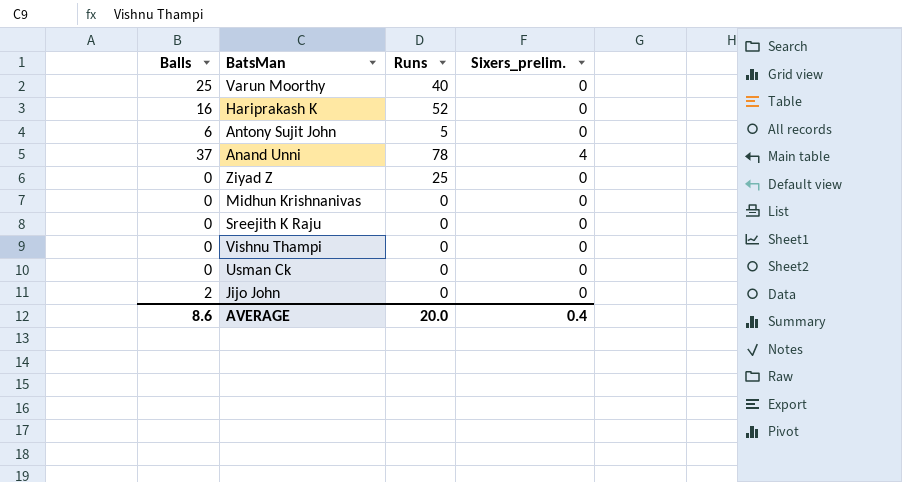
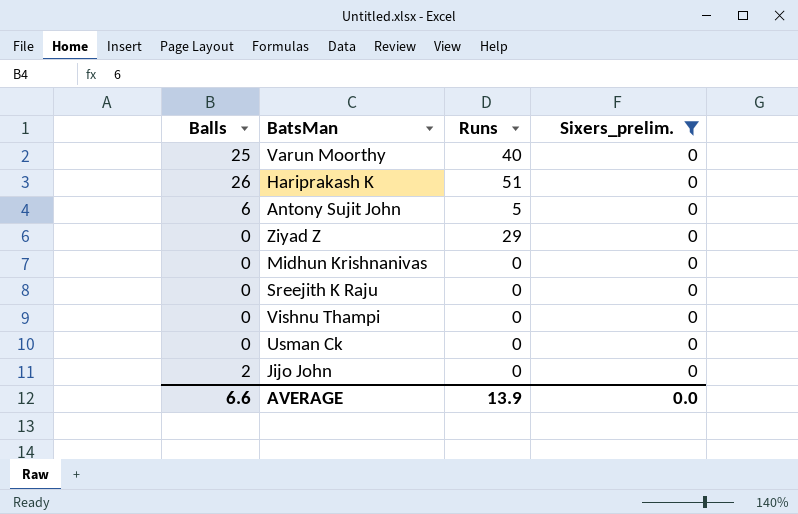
filter: none -> Sixers_prelim. = 0
Hariprakash K | Balls: 16 -> 26
Hariprakash K | Runs: 52 -> 51
Ziyad Z | Runs: 25 -> 29
AVERAGE | Balls: 8.6 -> 6.6
AVERAGE | Runs: 20.0 -> 13.9
AVERAGE | Sixers_prelim.: 0.4 -> 0.0

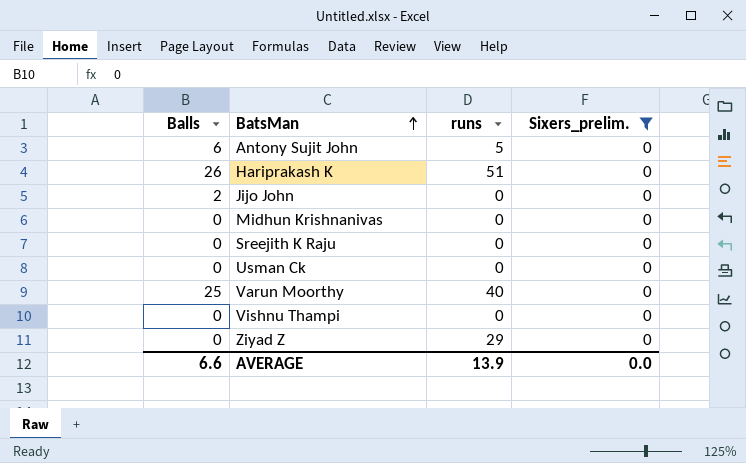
row order: none -> BatsMan ascending
column name: Runs -> runs

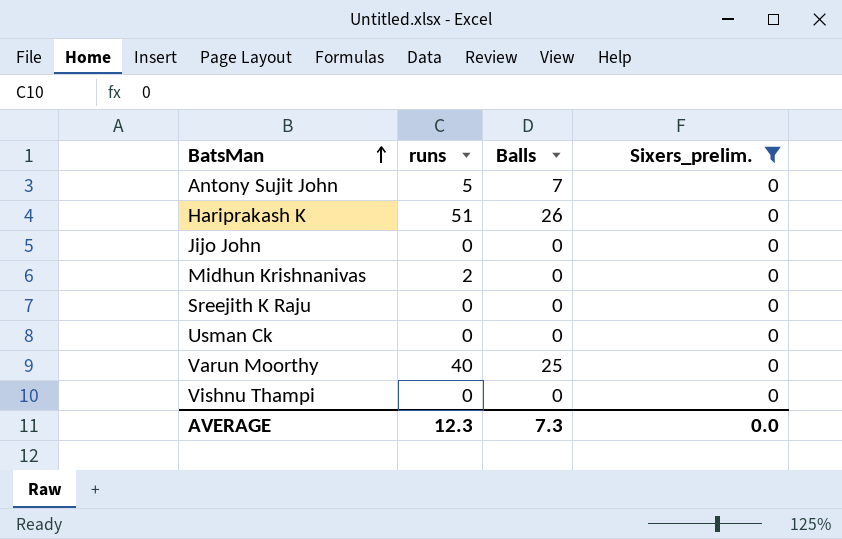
column Balls | position: 1 -> 3
row Ziyad Z: 0 | 29 | 0 -> none
Antony Sujit John | Balls: 6 -> 7
Jijo John | Balls: 2 -> 0
Midhun Krishnanivas | runs: 0 -> 2
AVERAGE | runs: 13.9 -> 12.3
AVERAGE | Balls: 6.6 -> 7.3

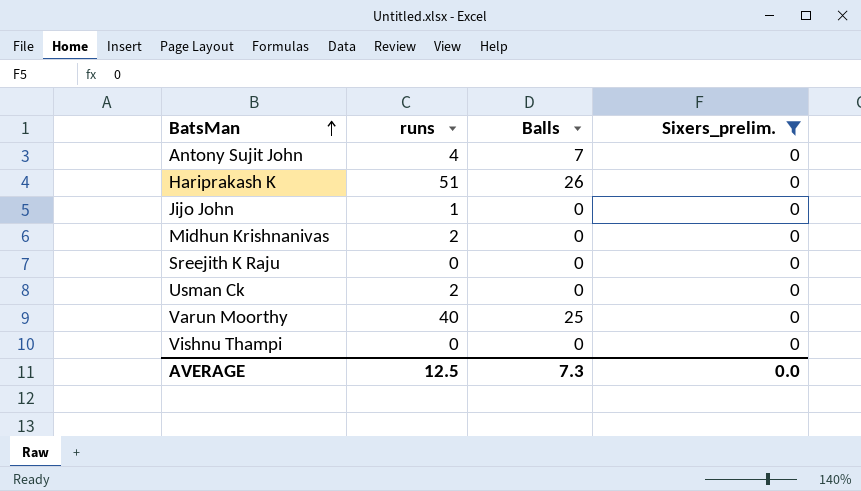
Antony Sujit John | runs: 5 -> 4
Jijo John | runs: 0 -> 1
Usman Ck | runs: 0 -> 2
AVERAGE | runs: 12.3 -> 12.5

